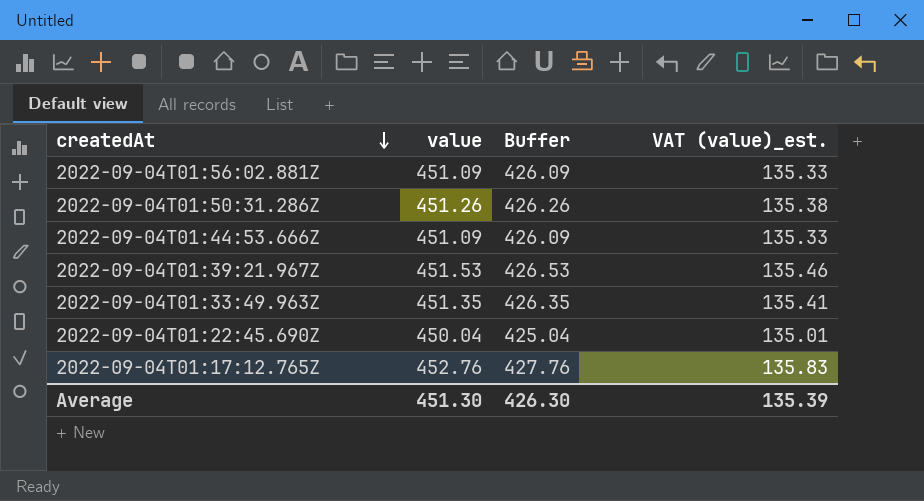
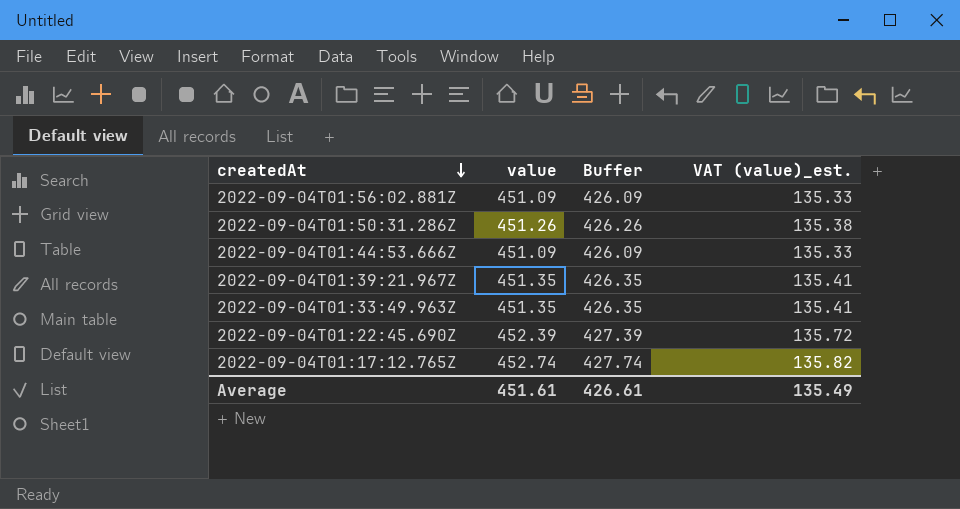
2022-09-04T01:39:21.967Z | value: 451.53 -> 451.35
2022-09-04T01:39:21.967Z | Buffer: 426.53 -> 426.35
2022-09-04T01:39:21.967Z | VAT (value)_est.: 135.46 -> 135.41
2022-09-04T01:22:45.690Z | value: 450.04 -> 452.39
2022-09-04T01:22:45.690Z | Buffer: 425.04 -> 427.39
2022-09-04T01:22:45.690Z | VAT (value)_est.: 135.01 -> 135.72
2022-09-04T01:17:12.765Z | value: 452.76 -> 452.74
2022-09-04T01:17:12.765Z | Buffer: 427.76 -> 427.74
2022-09-04T01:17:12.765Z | VAT (value)_est.: 135.83 -> 135.82
Average | value: 451.30 -> 451.61
Average | Buffer: 426.30 -> 426.61
Average | VAT (value)_est.: 135.39 -> 135.49

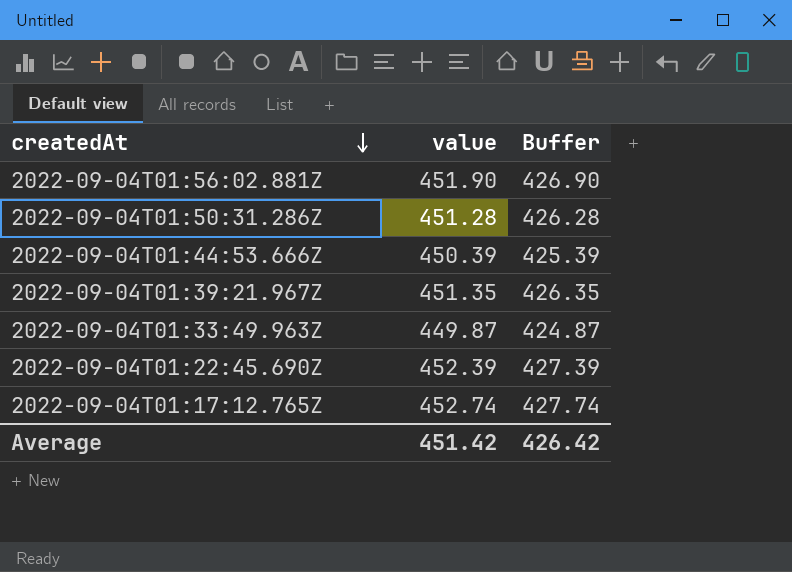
column VAT (value)_est. | formula: [value] * 0.3 -> none
2022-09-04T01:56:02.881Z | value: 451.09 -> 451.90
2022-09-04T01:56:02.881Z | Buffer: 426.09 -> 426.90
2022-09-04T01:50:31.286Z | value: 451.26 -> 451.28
2022-09-04T01:50:31.286Z | Buffer: 426.26 -> 426.28
2022-09-04T01:44:53.666Z | value: 451.09 -> 450.39
2022-09-04T01:44:53.666Z | Buffer: 426.09 -> 425.39
2022-09-04T01:33:49.963Z | value: 451.35 -> 449.87
2022-09-04T01:33:49.963Z | Buffer: 426.35 -> 424.87
Average | value: 451.61 -> 451.42
Average | Buffer: 426.61 -> 426.42

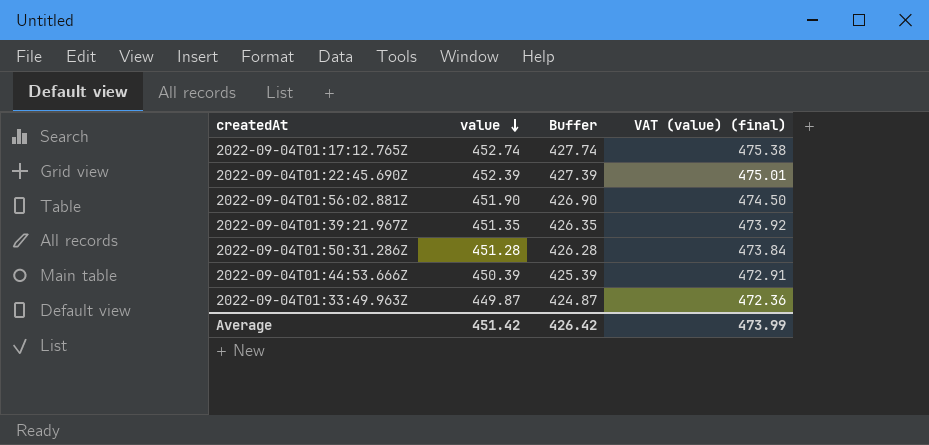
row order: createdAt descending -> value descending
column VAT (value) (final) | formula: none -> [value] * 1.05

